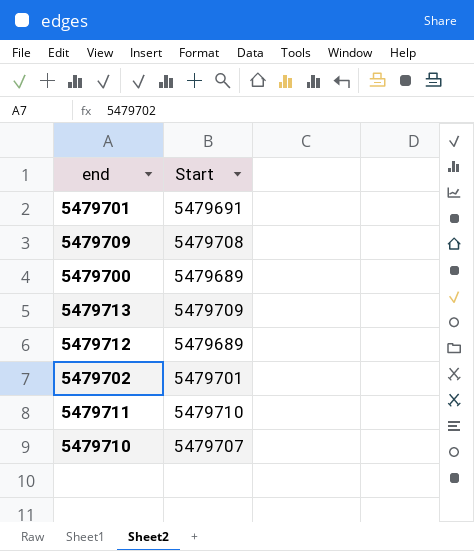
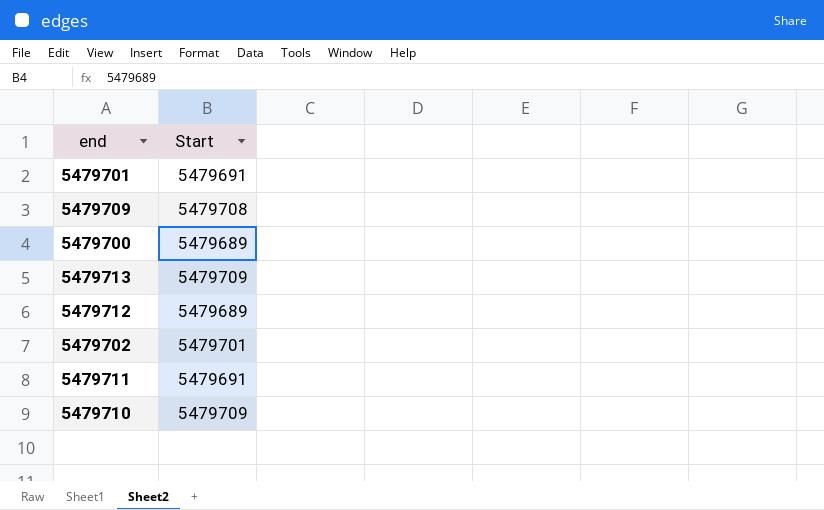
5479711 | Start: 5479710 -> 5479691
5479710 | Start: 5479707 -> 5479709

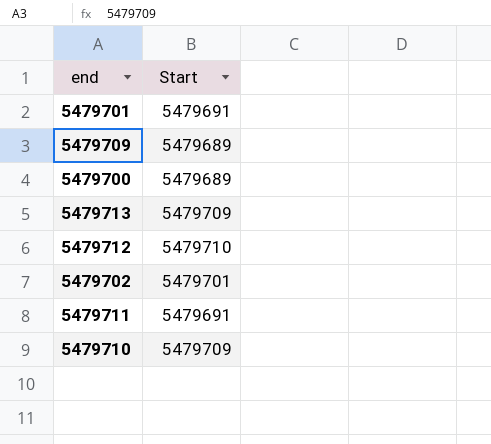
5479709 | Start: 5479708 -> 5479689
5479712 | Start: 5479689 -> 5479710

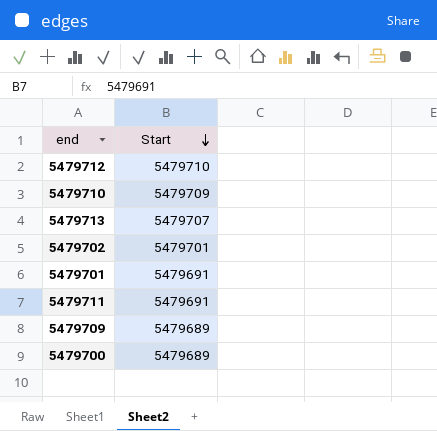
row order: none -> Start descending
5479713 | Start: 5479709 -> 5479707

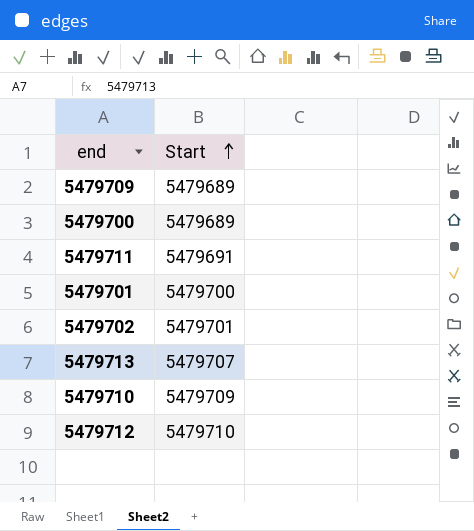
row order: Start descending -> Start ascending
5479701 | Start: 5479691 -> 5479700

